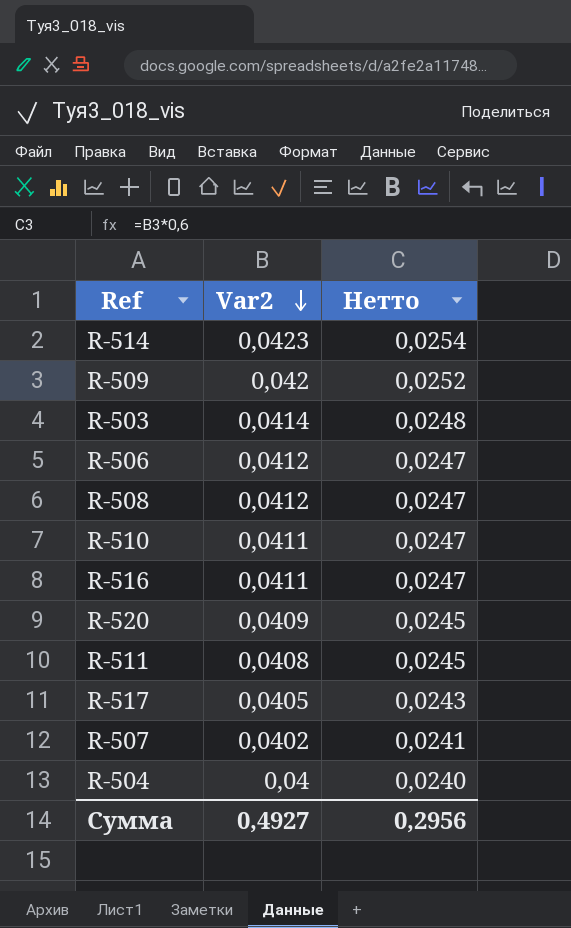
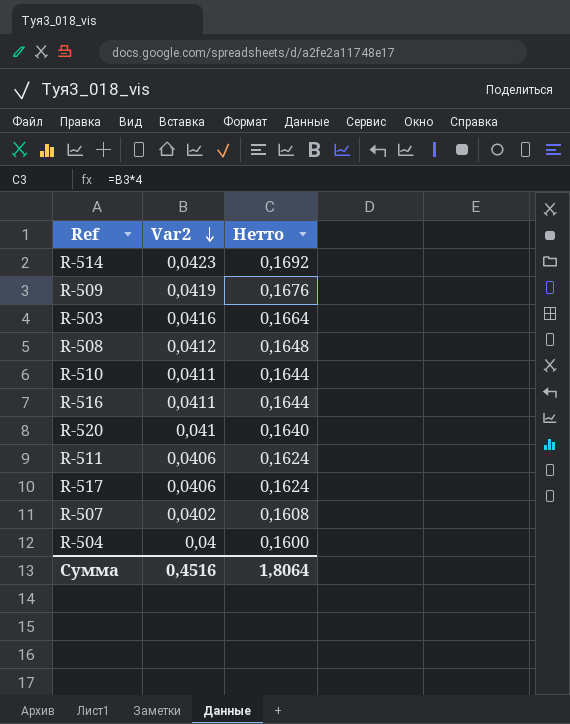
column Нетто | formula: [Var2] * 0,6 -> [Var2] * 4
row R-506: 0,0412 | 0,0247 -> none
R-509 | Var2: 0,042 -> 0,0419
R-503 | Var2: 0,0414 -> 0,0416
R-520 | Var2: 0,0409 -> 0,041
R-511 | Var2: 0,0408 -> 0,0406
R-517 | Var2: 0,0405 -> 0,0406
Сумма | Var2: 0,4927 -> 0,4516
Сумма | Нетто: 0,2956 -> 1,8064

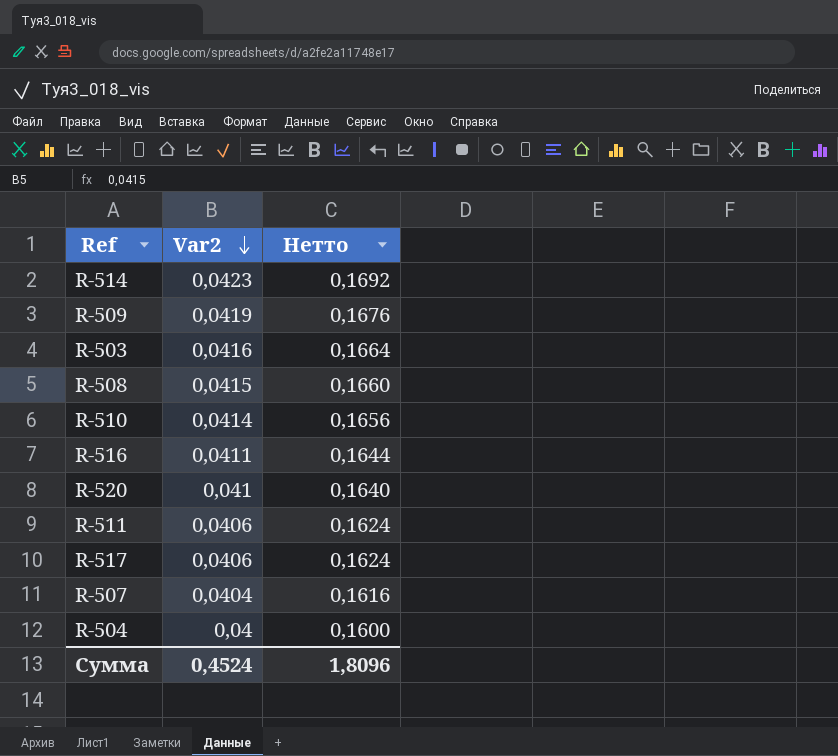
R-508 | Var2: 0,0412 -> 0,0415
R-508 | Нетто: 0,1648 -> 0,1660
R-510 | Var2: 0,0411 -> 0,0414
R-510 | Нетто: 0,1644 -> 0,1656
R-507 | Var2: 0,0402 -> 0,0404
R-507 | Нетто: 0,1608 -> 0,1616
Сумма | Var2: 0,4516 -> 0,4524
Сумма | Нетто: 1,8064 -> 1,8096

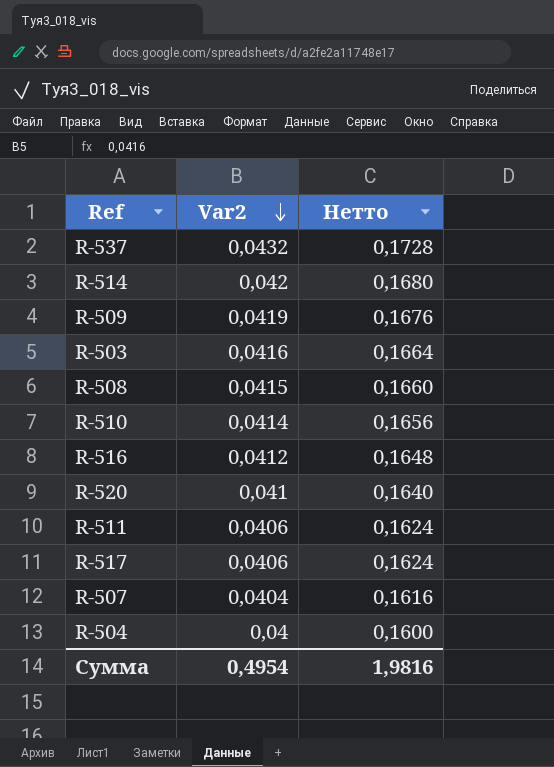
row R-537: none -> 0,0432 | 0,1728
R-514 | Var2: 0,0423 -> 0,042
R-514 | Нетто: 0,1692 -> 0,1680
R-516 | Var2: 0,0411 -> 0,0412
R-516 | Нетто: 0,1644 -> 0,1648
Сумма | Var2: 0,4524 -> 0,4954
Сумма | Нетто: 1,8096 -> 1,9816

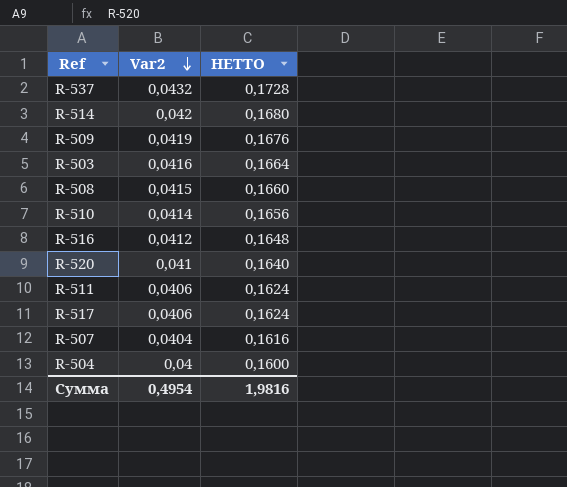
column name: Нетто -> НЕТТО

